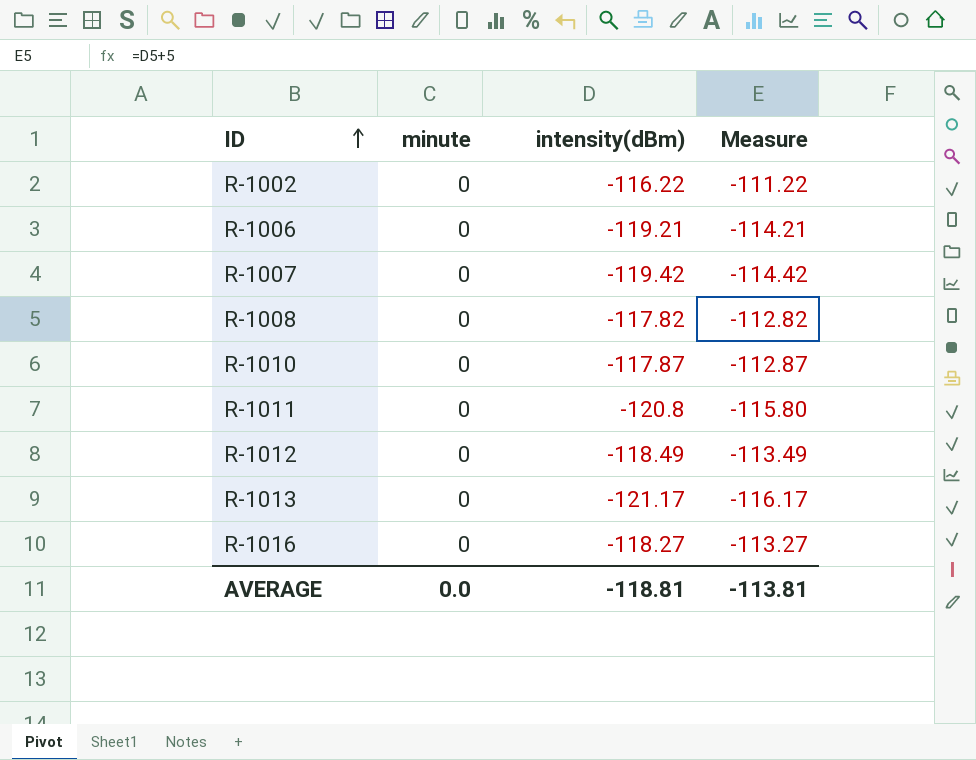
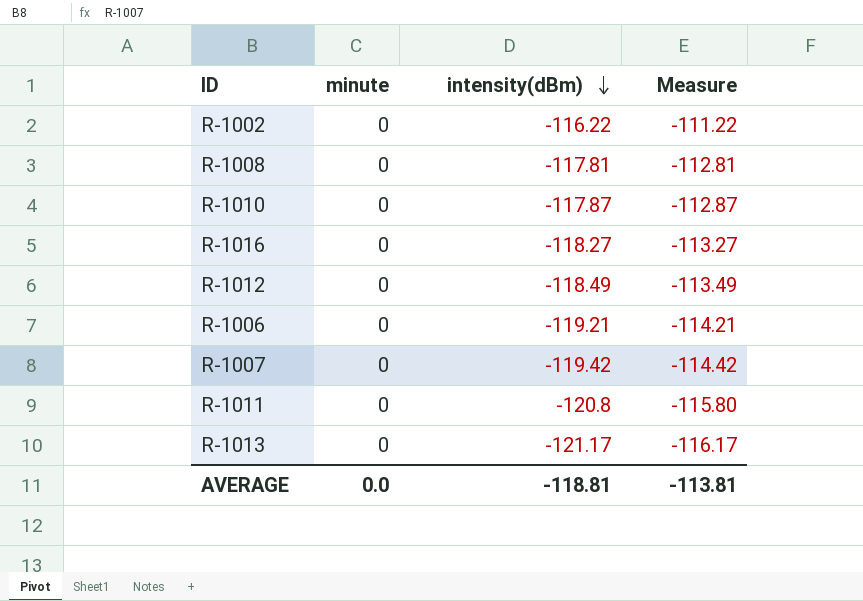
row order: ID ascending -> intensity(dBm) descending
R-1008 | intensity(dBm): -117.82 -> -117.81
R-1008 | Measure: -112.82 -> -112.81

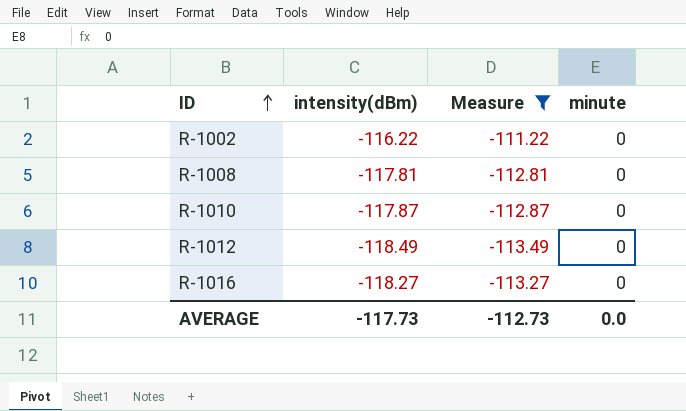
filter: none -> Measure >= -113.49
row order: intensity(dBm) descending -> ID ascending
column minute | position: 2 -> 4
AVERAGE | intensity(dBm): -118.81 -> -117.73
AVERAGE | Measure: -113.81 -> -112.73

